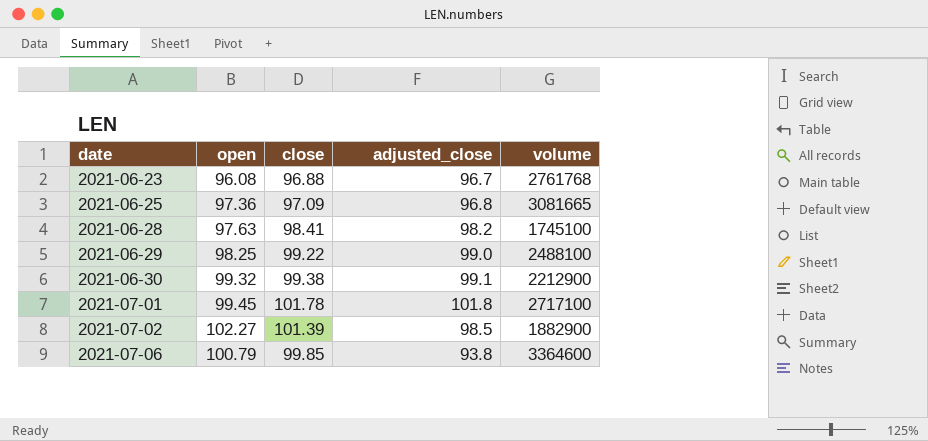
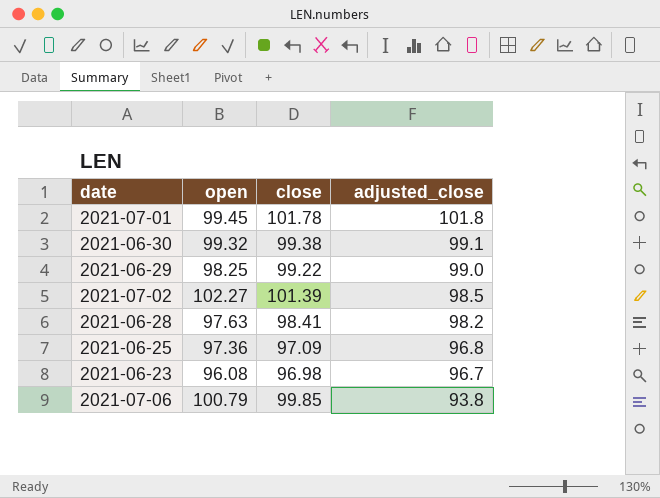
row order: date ascending -> adjusted_close descending
column volume | position: 5 -> none
2021-06-23 | close: 96.88 -> 96.98

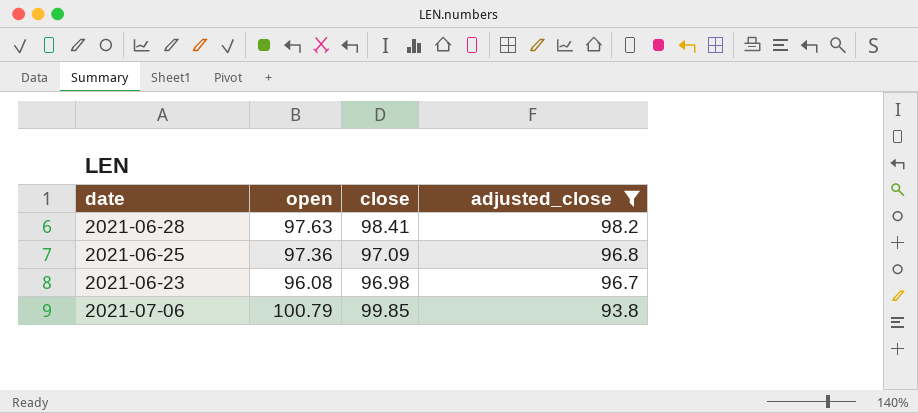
filter: none -> adjusted_close <= 98.2

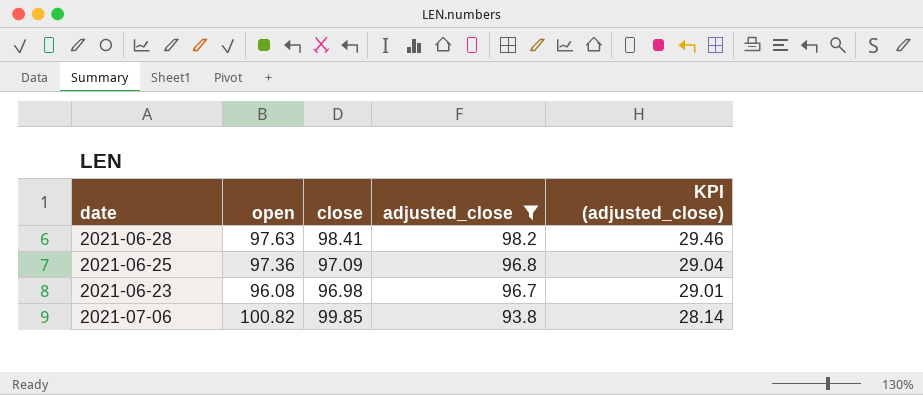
column KPI (adjusted_close) | formula: none -> [adjusted_close] * 0.3
2021-07-06 | open: 100.79 -> 100.82

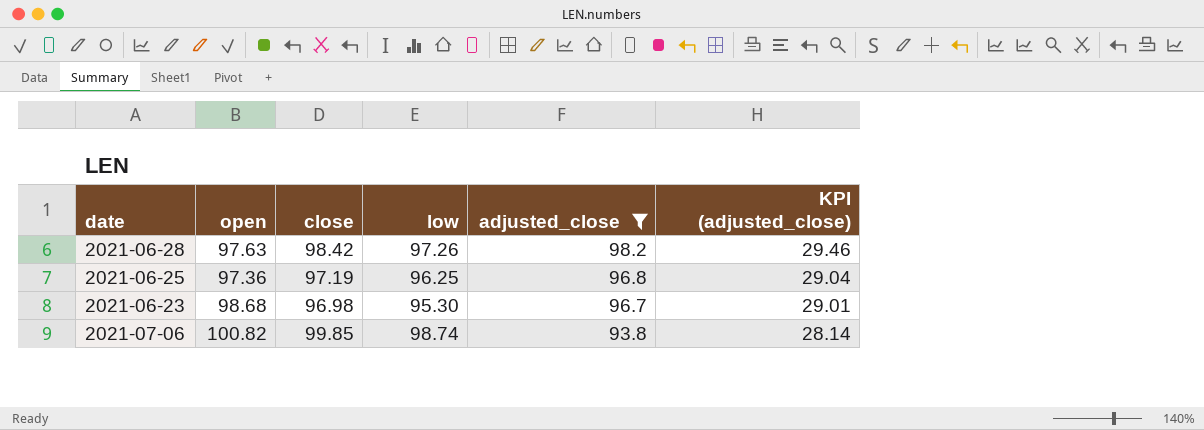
column low | position: none -> 4
2021-06-28 | close: 98.41 -> 98.42
2021-06-25 | close: 97.09 -> 97.19
2021-06-23 | open: 96.08 -> 98.68

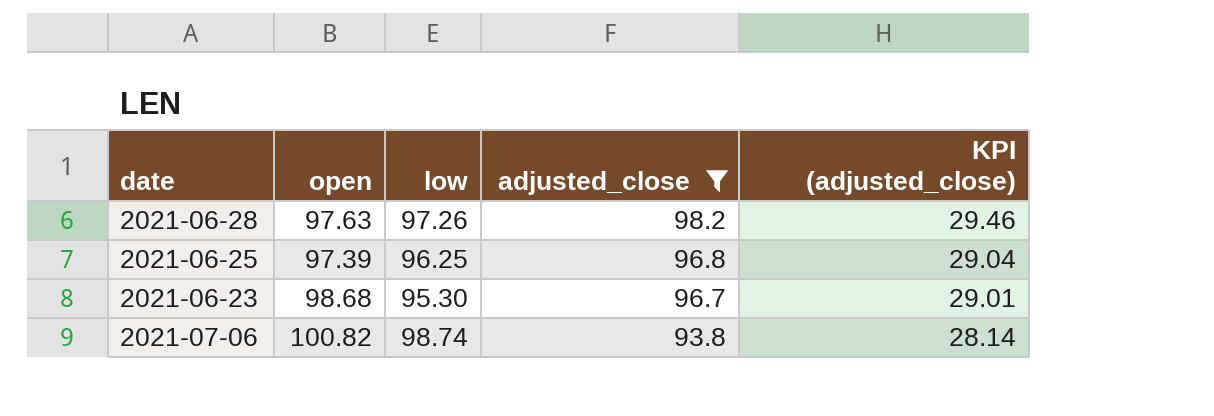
column close | position: 3 -> none
2021-06-25 | open: 97.36 -> 97.39

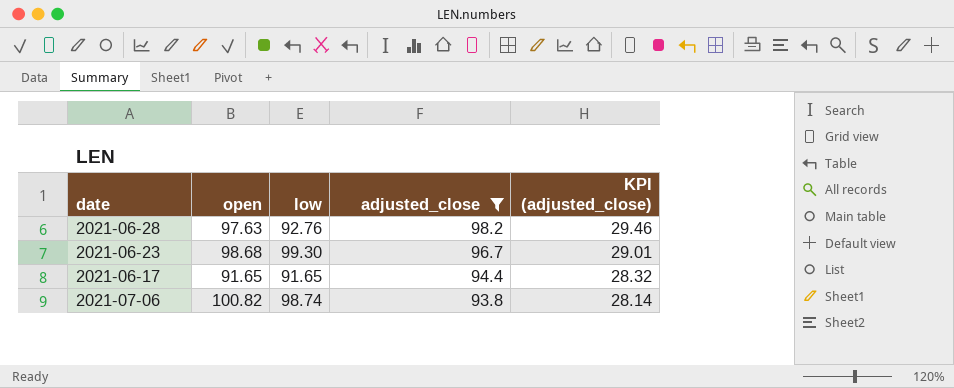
row 2021-06-25: 97.39 | 96.25 | 96.8 | 29.04 -> none
2021-06-28 | low: 97.26 -> 92.76
2021-06-23 | low: 95.30 -> 99.30
row 2021-06-17: none -> 91.65 | 91.65 | 94.4 | 28.32

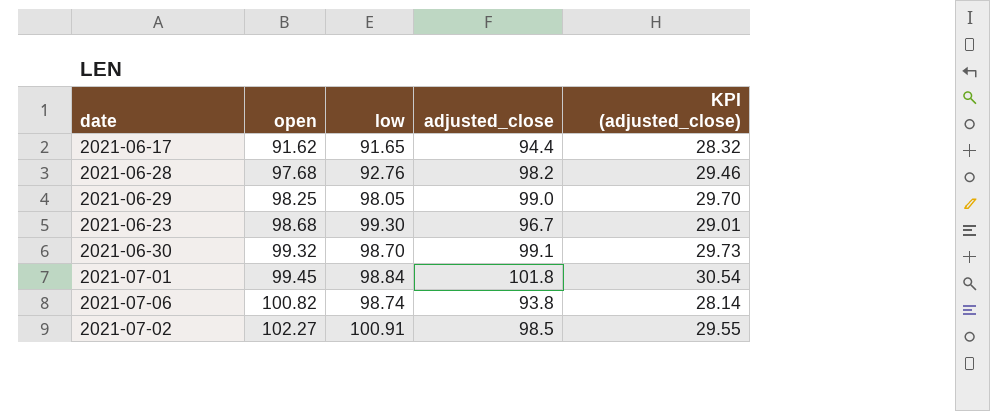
filter: adjusted_close <= 98.2 -> none
row order: adjusted_close descending -> open ascending
2021-06-17 | open: 91.65 -> 91.62
2021-06-28 | open: 97.63 -> 97.68

